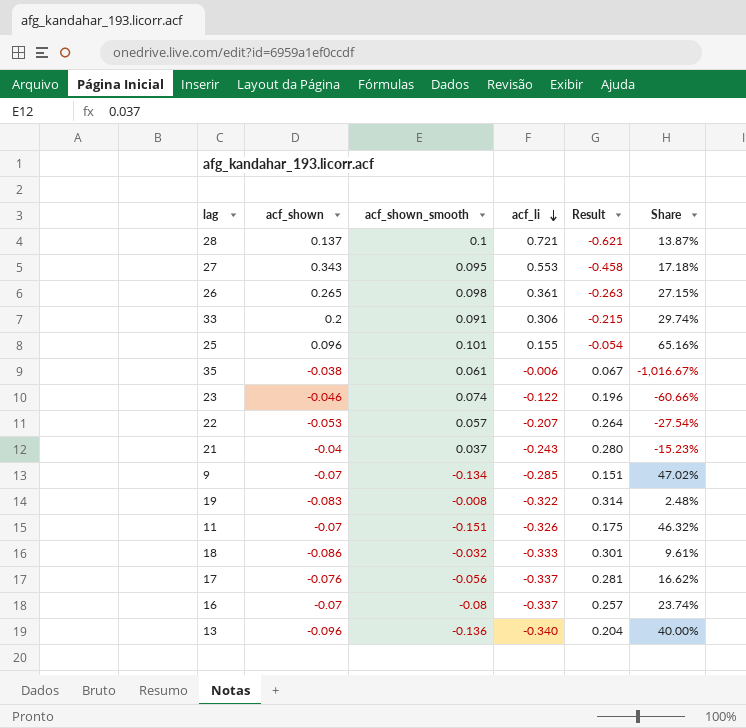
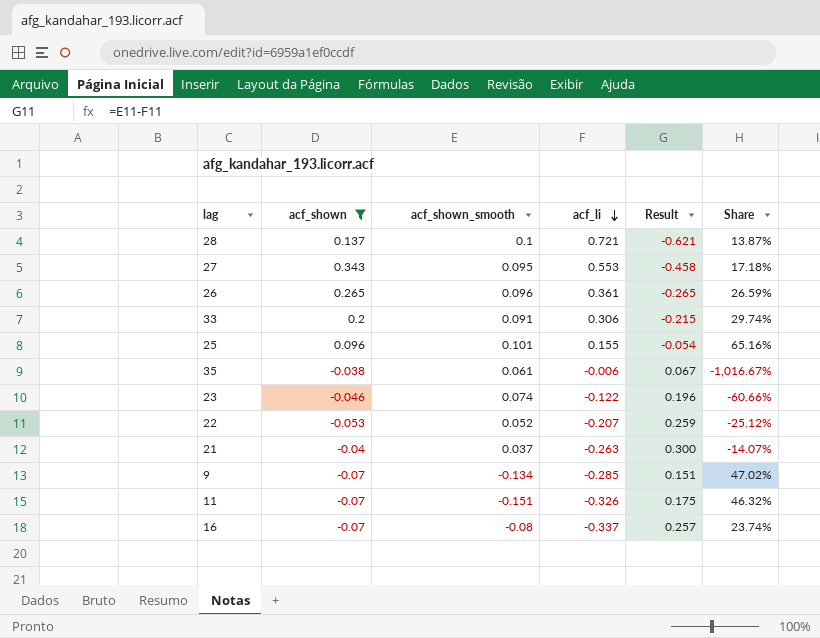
filter: none -> acf_shown >= -0.07
26 | acf_shown_smooth: 0.098 -> 0.096
26 | Result: -0.263 -> -0.265
26 | Share: 27.15% -> 26.59%
22 | acf_shown_smooth: 0.057 -> 0.052
22 | Result: 0.264 -> 0.259
22 | Share: -27.54% -> -25.12%
21 | acf_li: -0.243 -> -0.263
21 | Result: 0.280 -> 0.300
21 | Share: -15.23% -> -14.07%

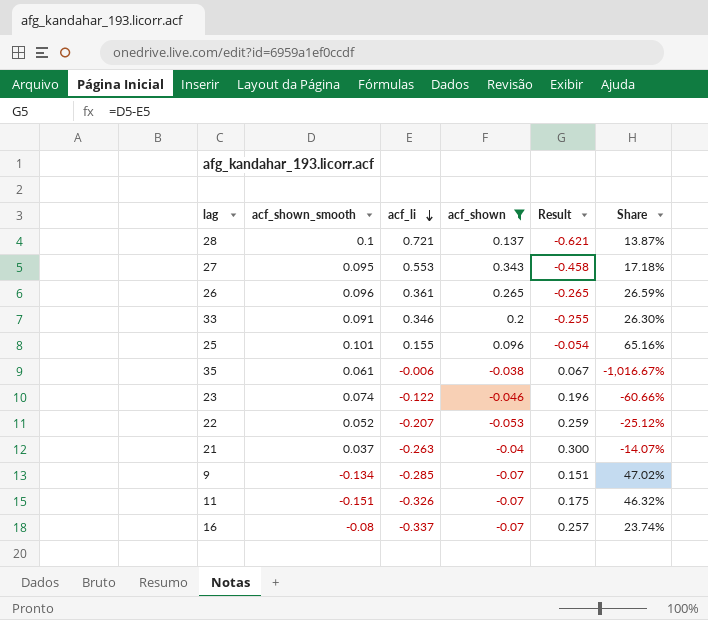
column acf_shown | position: 2 -> 4
33 | acf_li: 0.306 -> 0.346
33 | Result: -0.215 -> -0.255
33 | Share: 29.74% -> 26.30%

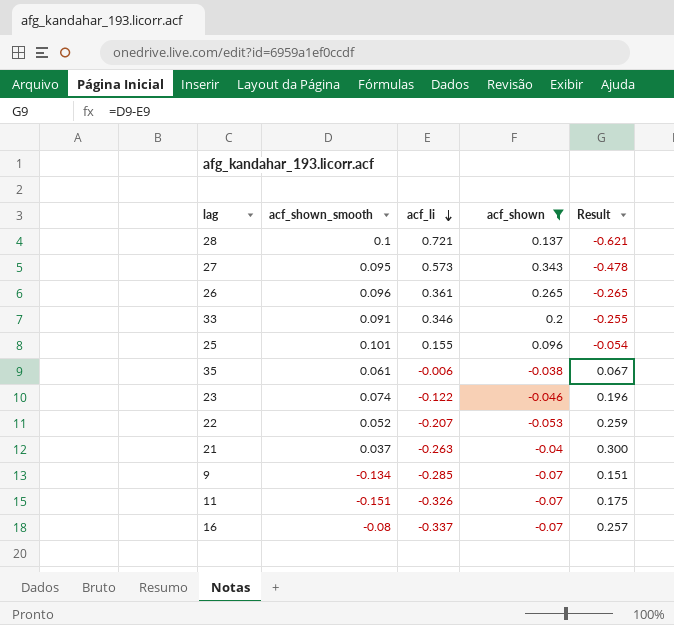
column Share | formula: [acf_shown_smooth] / [acf_li] -> none
27 | acf_li: 0.553 -> 0.573
27 | Result: -0.458 -> -0.478

